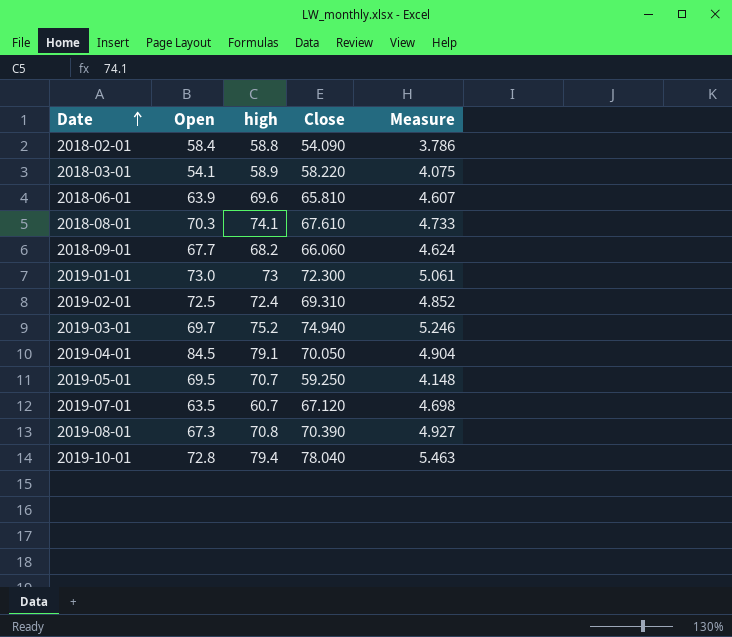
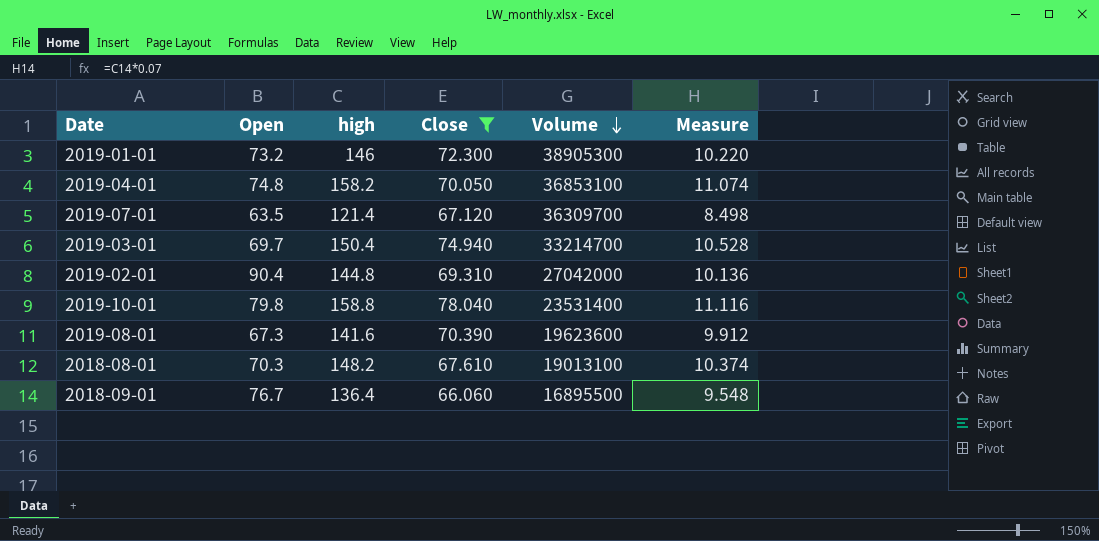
filter: none -> Close >= 66.060
row order: Date ascending -> Volume descending
column Volume | position: none -> 5
column Measure | formula: [Close] * 0.07 -> [high] * 0.07
2019-01-01 | Open: 73.0 -> 73.2
2019-01-01 | high: 73 -> 146
2019-04-01 | Open: 84.5 -> 74.8
2019-04-01 | high: 79.1 -> 158.2
2019-07-01 | high: 60.7 -> 121.4
2019-03-01 | high: 75.2 -> 150.4
2019-02-01 | Open: 72.5 -> 90.4
2019-02-01 | high: 72.4 -> 144.8
2019-10-01 | Open: 72.8 -> 79.8
2019-10-01 | high: 79.4 -> 158.8
2019-08-01 | high: 70.8 -> 141.6
2018-08-01 | high: 74.1 -> 148.2
2018-09-01 | Open: 67.7 -> 76.7
2018-09-01 | high: 68.2 -> 136.4

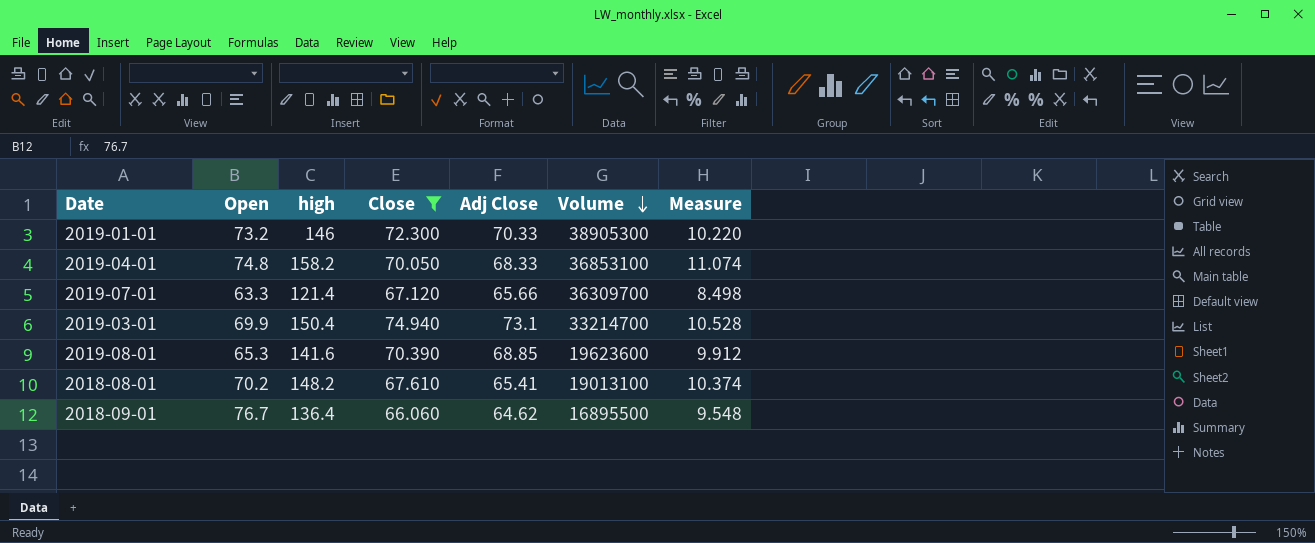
column Adj Close | position: none -> 5
row 2019-02-01: 90.4 | 144.8 | 69.310 | 27042000 | 10.136 -> none
row 2019-10-01: 79.8 | 158.8 | 78.040 | 23531400 | 11.116 -> none
2019-07-01 | Open: 63.5 -> 63.3
2019-03-01 | Open: 69.7 -> 69.9
2019-08-01 | Open: 67.3 -> 65.3
2018-08-01 | Open: 70.3 -> 70.2

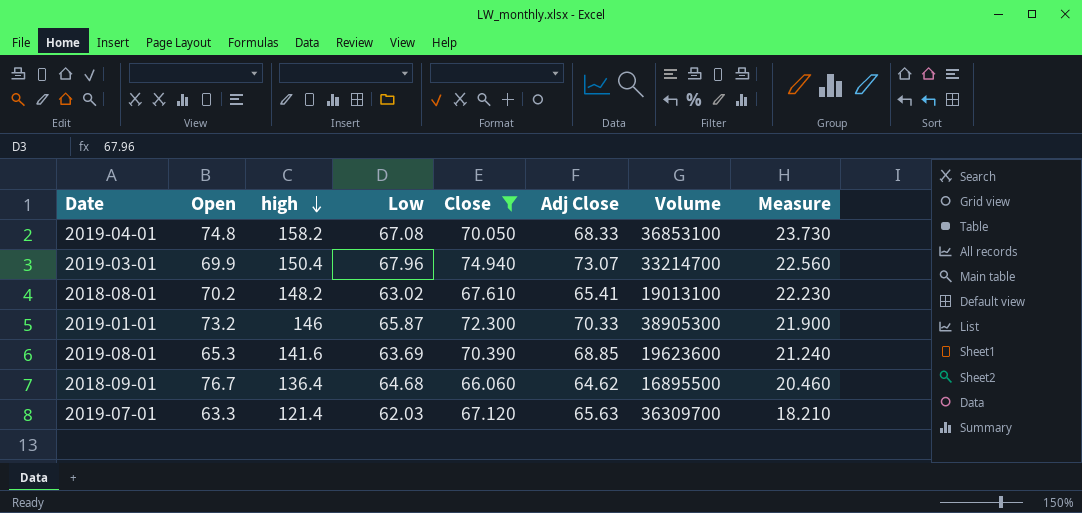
row order: Volume descending -> high descending
column Low | position: none -> 4
column Measure | formula: [high] * 0.07 -> [high] * 0.15
2019-03-01 | Adj Close: 73.1 -> 73.07
2019-07-01 | Adj Close: 65.66 -> 65.63

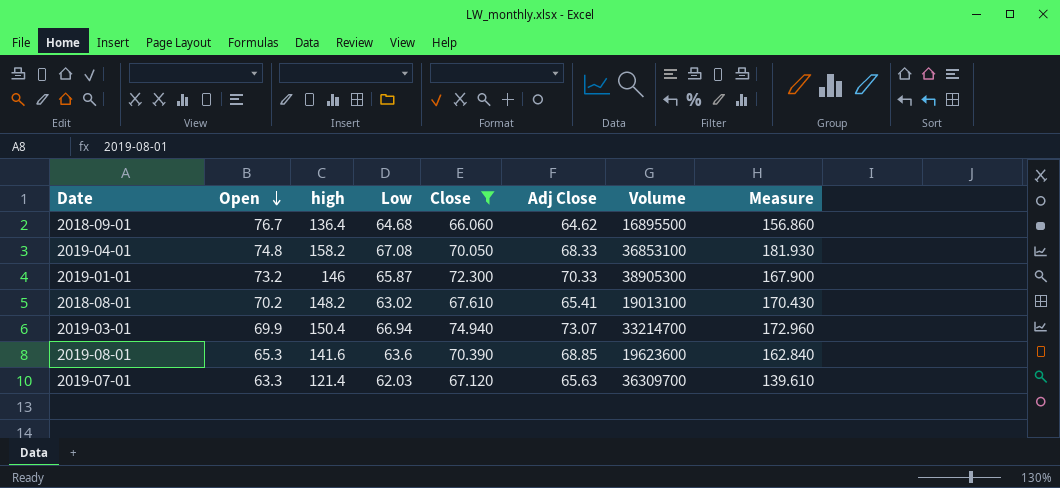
row order: high descending -> Open descending
column Measure | formula: [high] * 0.15 -> [high] * 1.15
2019-03-01 | Low: 67.96 -> 66.94
2019-08-01 | Low: 63.69 -> 63.6

